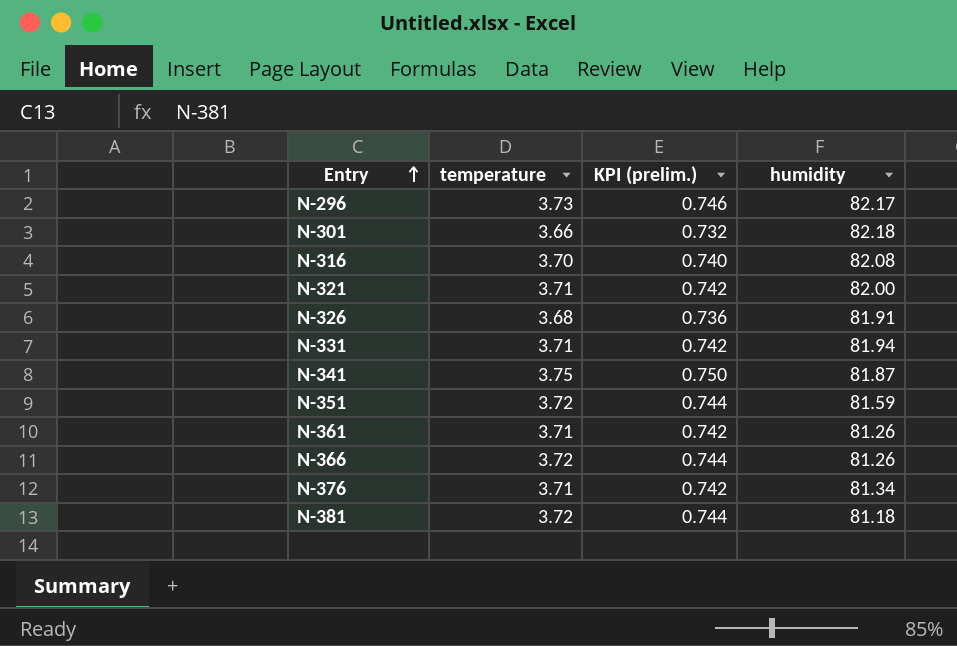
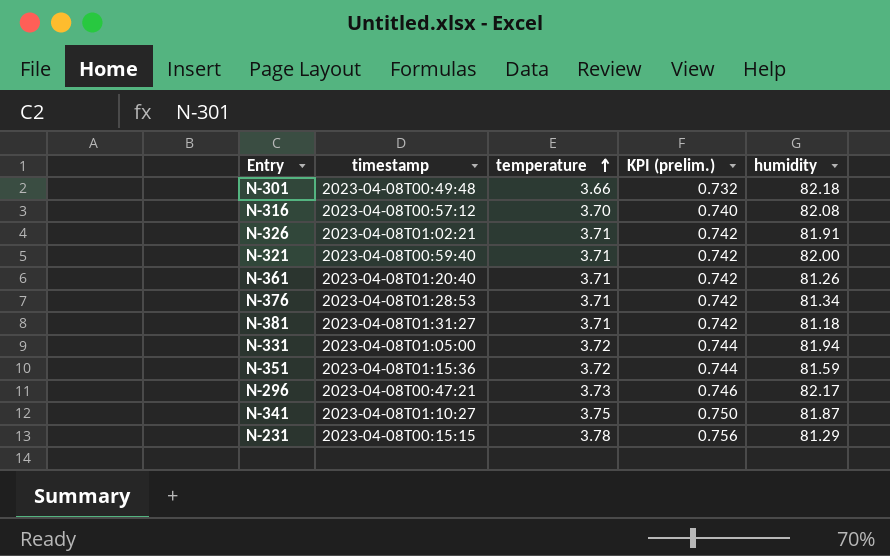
row order: Entry ascending -> temperature ascending
column timestamp | position: none -> 2
row N-366: 3.72 | 0.744 | 81.26 -> none
N-326 | temperature: 3.68 -> 3.71
N-326 | KPI (prelim.): 0.736 -> 0.742
N-381 | temperature: 3.72 -> 3.71
N-381 | KPI (prelim.): 0.744 -> 0.742
N-331 | temperature: 3.71 -> 3.72
N-331 | KPI (prelim.): 0.742 -> 0.744
row N-231: none -> 2023-04-08T00:15:15 | 3.78 | 0.756 | 81.29

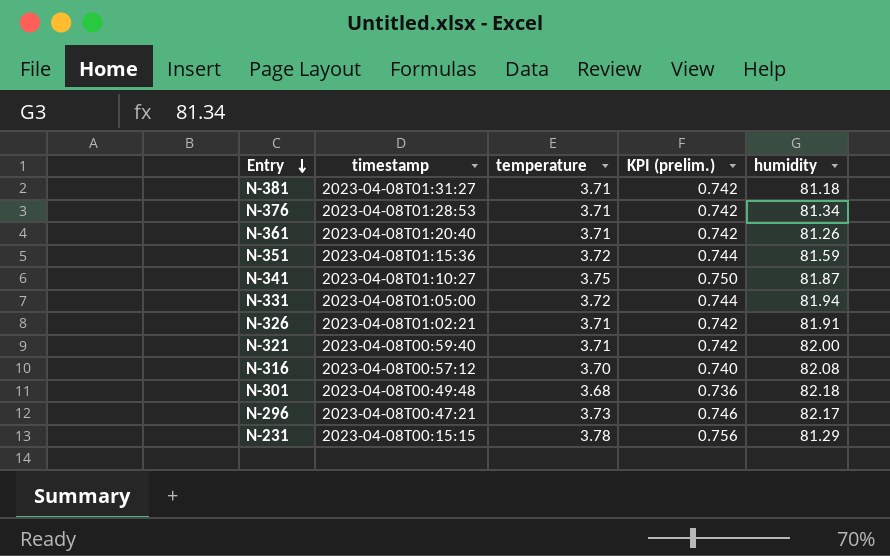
row order: temperature ascending -> Entry descending
N-301 | temperature: 3.66 -> 3.68
N-301 | KPI (prelim.): 0.732 -> 0.736

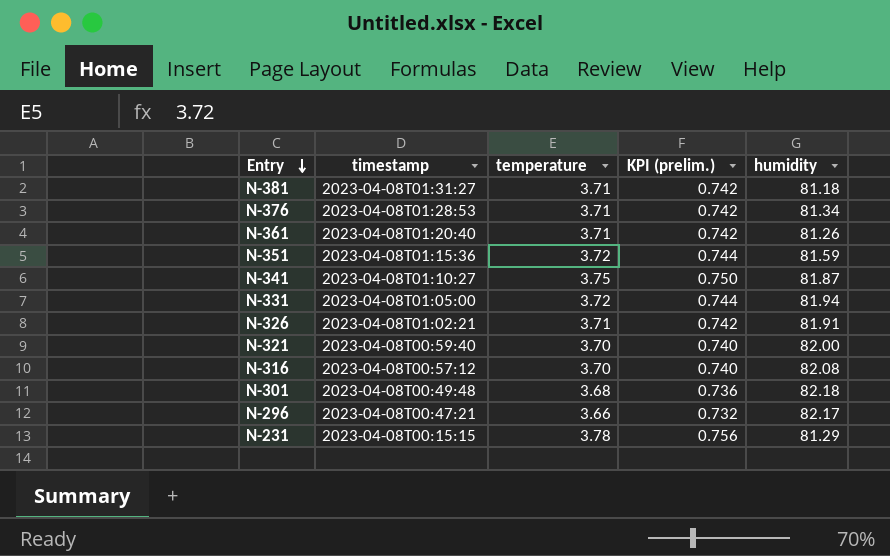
N-321 | temperature: 3.71 -> 3.70
N-321 | KPI (prelim.): 0.742 -> 0.740
N-296 | temperature: 3.73 -> 3.66
N-296 | KPI (prelim.): 0.746 -> 0.732

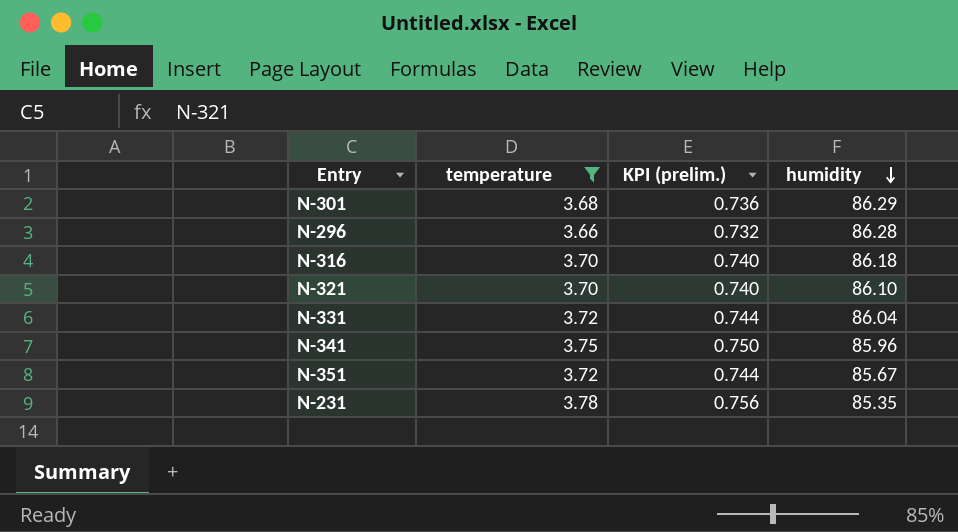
filter: none -> temperature != 3.71
row order: Entry descending -> humidity descending
column timestamp | position: 2 -> none
N-301 | humidity: 82.18 -> 86.29
N-296 | humidity: 82.17 -> 86.28
N-316 | humidity: 82.08 -> 86.18
N-321 | humidity: 82.00 -> 86.10
N-331 | humidity: 81.94 -> 86.04
N-341 | humidity: 81.87 -> 85.96
N-351 | humidity: 81.59 -> 85.67
N-231 | humidity: 81.29 -> 85.35

